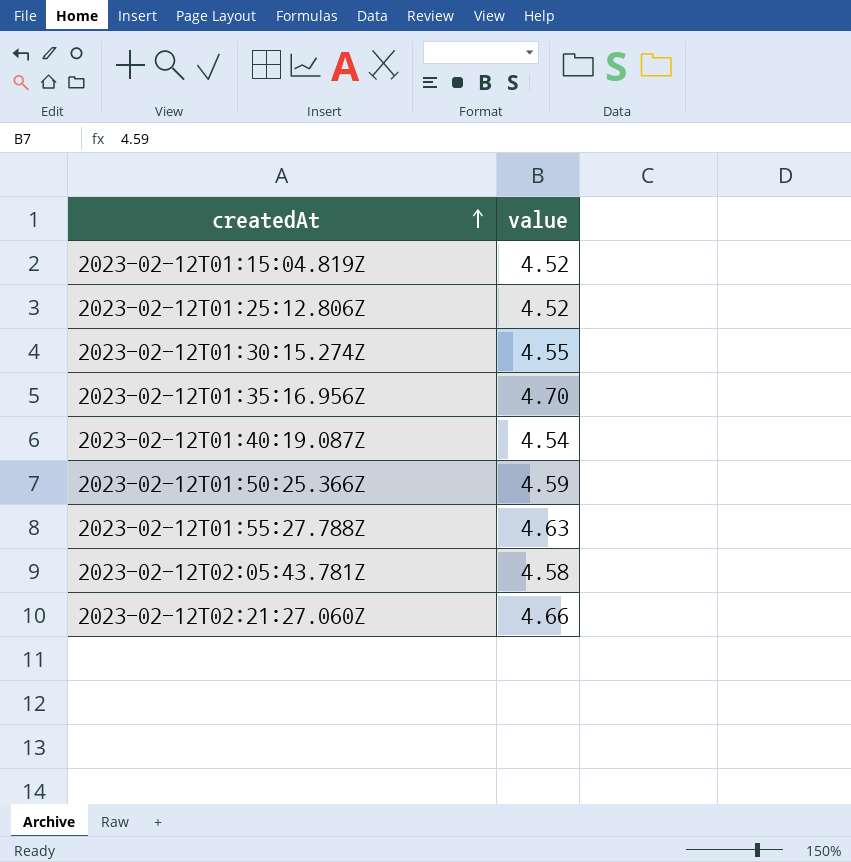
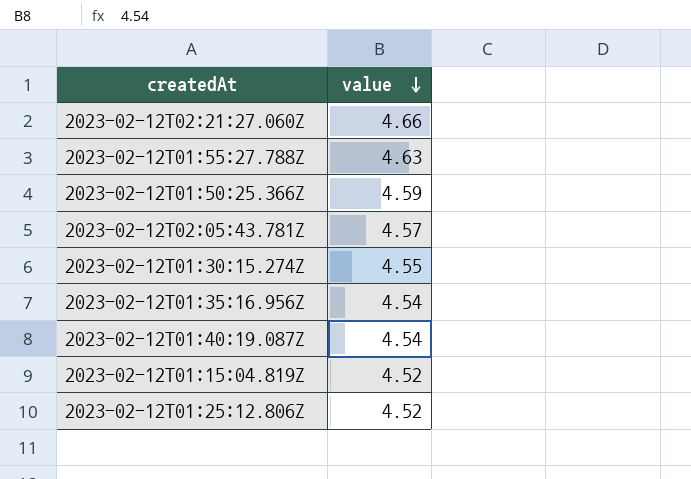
row order: createdAt ascending -> value descending
2023-02-12T02:05:43.781Z | value: 4.58 -> 4.57
2023-02-12T01:35:16.956Z | value: 4.70 -> 4.54

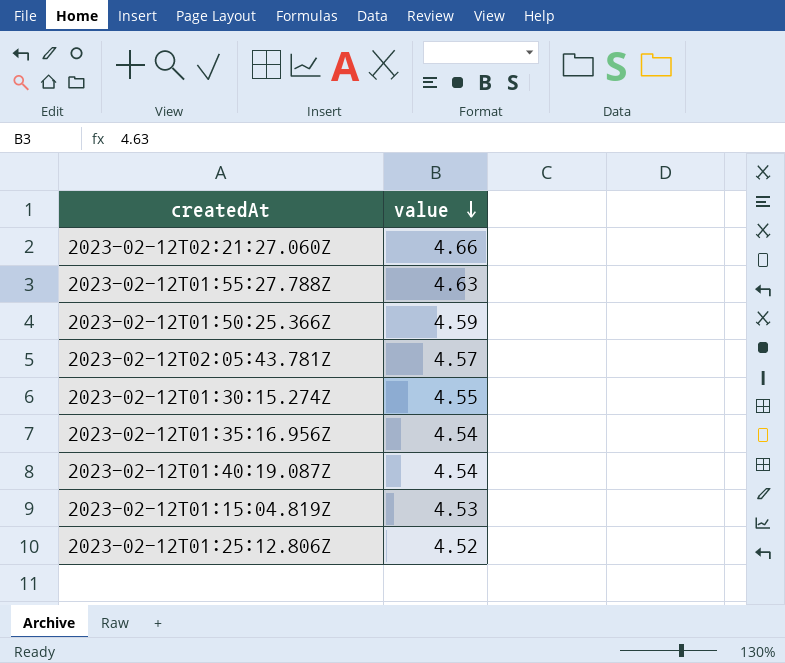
2023-02-12T01:15:04.819Z | value: 4.52 -> 4.53

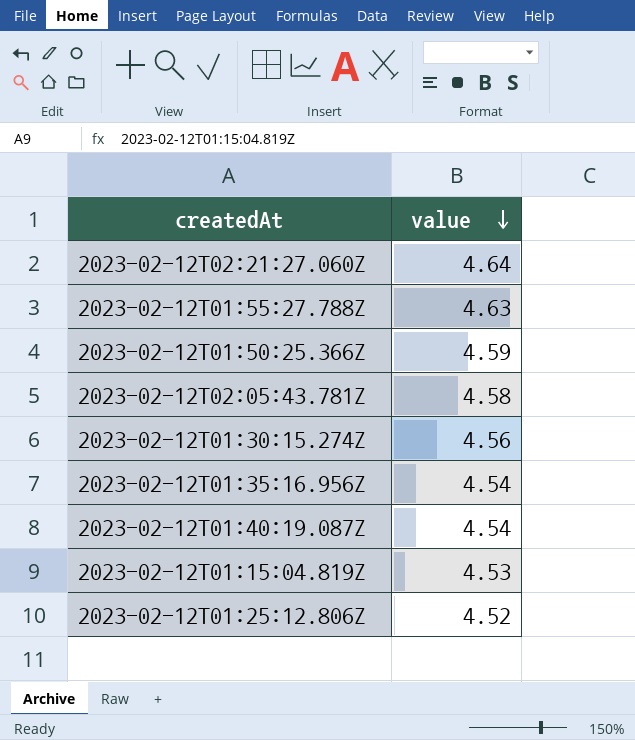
2023-02-12T02:21:27.060Z | value: 4.66 -> 4.64
2023-02-12T02:05:43.781Z | value: 4.57 -> 4.58
2023-02-12T01:30:15.274Z | value: 4.55 -> 4.56

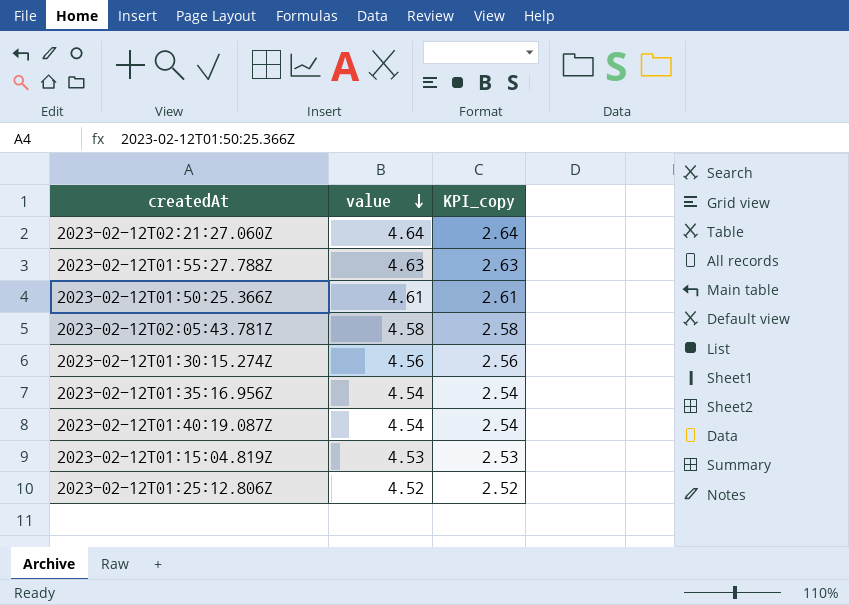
column KPI_copy | formula: none -> [value] - 2
2023-02-12T01:50:25.366Z | value: 4.59 -> 4.61

